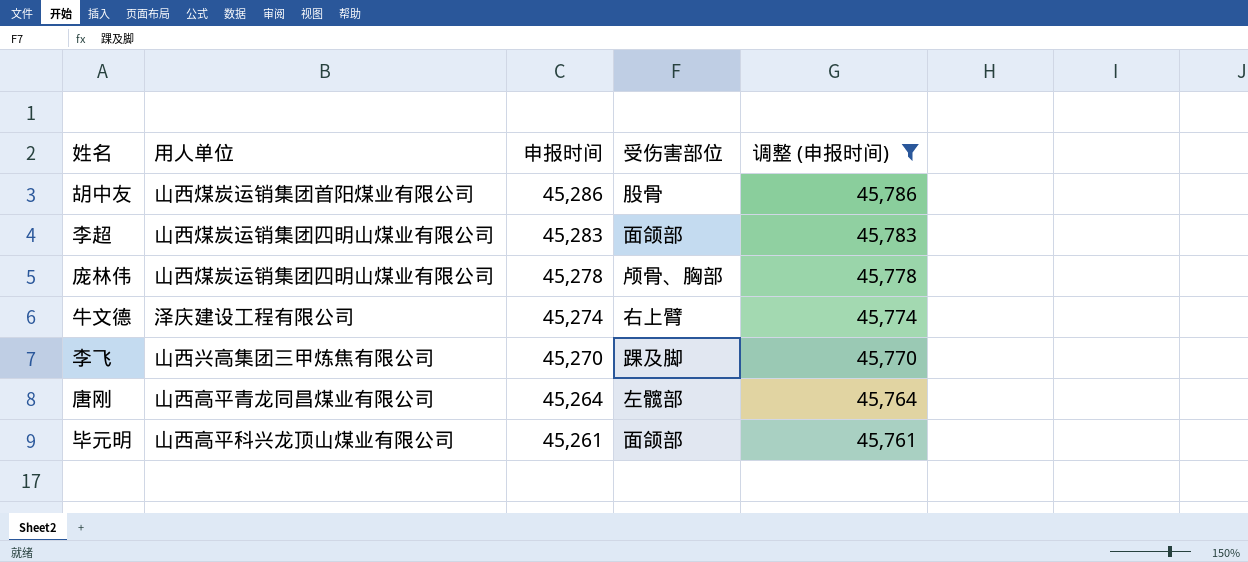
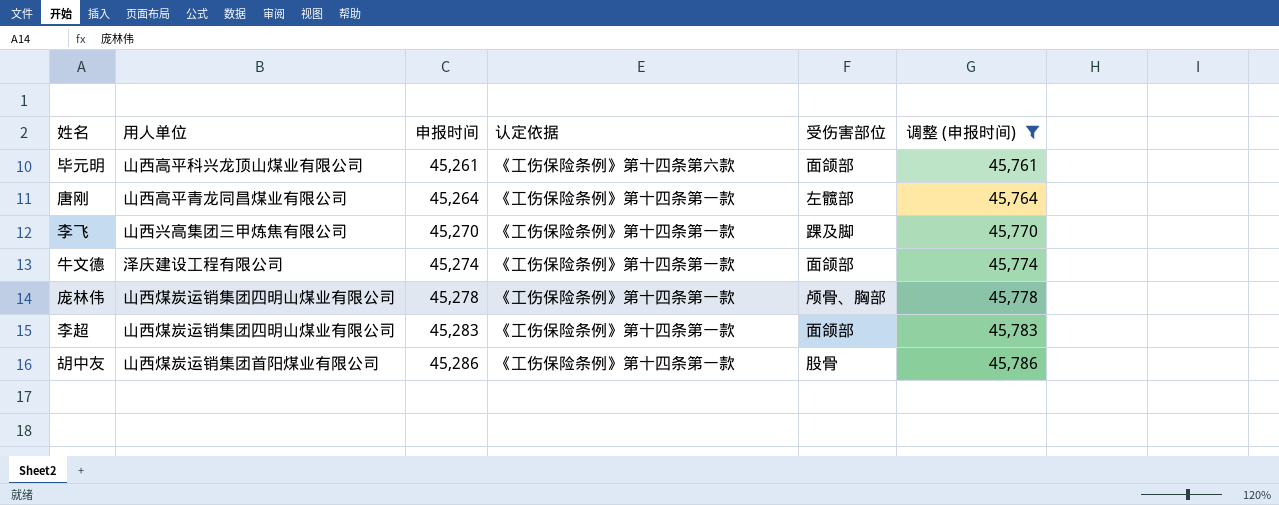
row order: 申报时间 descending -> 申报时间 ascending
column 认定依据 | position: none -> 4
牛文德 | 受伤害部位: 右上臂 -> 面颌部

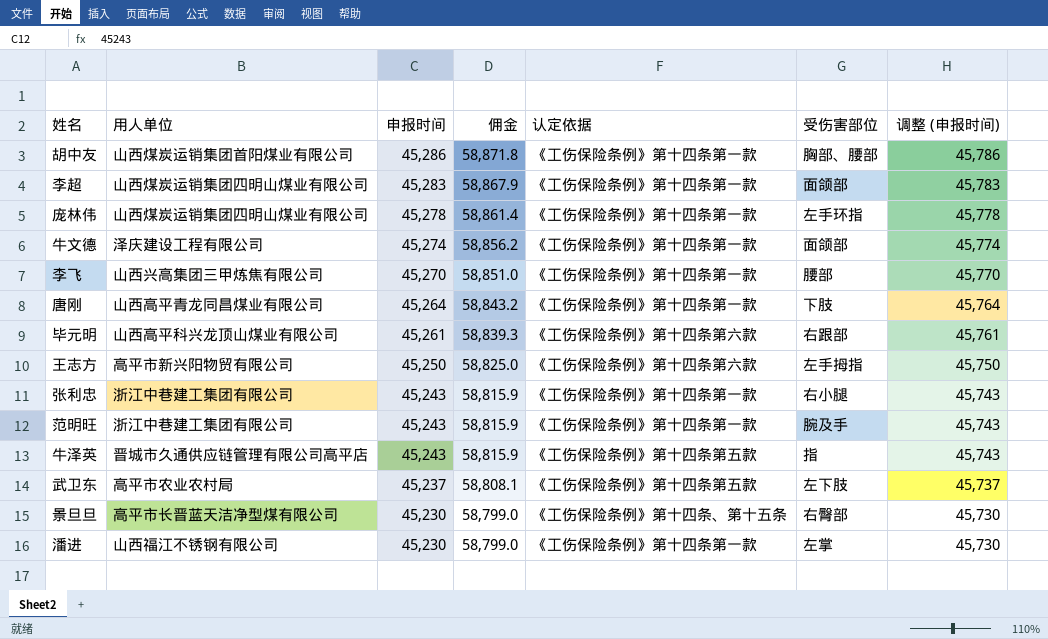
filter: 调整 (申报时间) >= 45,761 -> none
row order: 申报时间 ascending -> 申报时间 descending
column 佣金 | formula: none -> [申报时间] * 1.3
胡中友 | 受伤害部位: 股骨 -> 胸部、腰部
庞林伟 | 受伤害部位: 颅骨、胸部 -> 左手环指
李飞 | 受伤害部位: 踝及脚 -> 腰部
唐刚 | 受伤害部位: 左髋部 -> 下肢
毕元明 | 受伤害部位: 面颌部 -> 右跟部

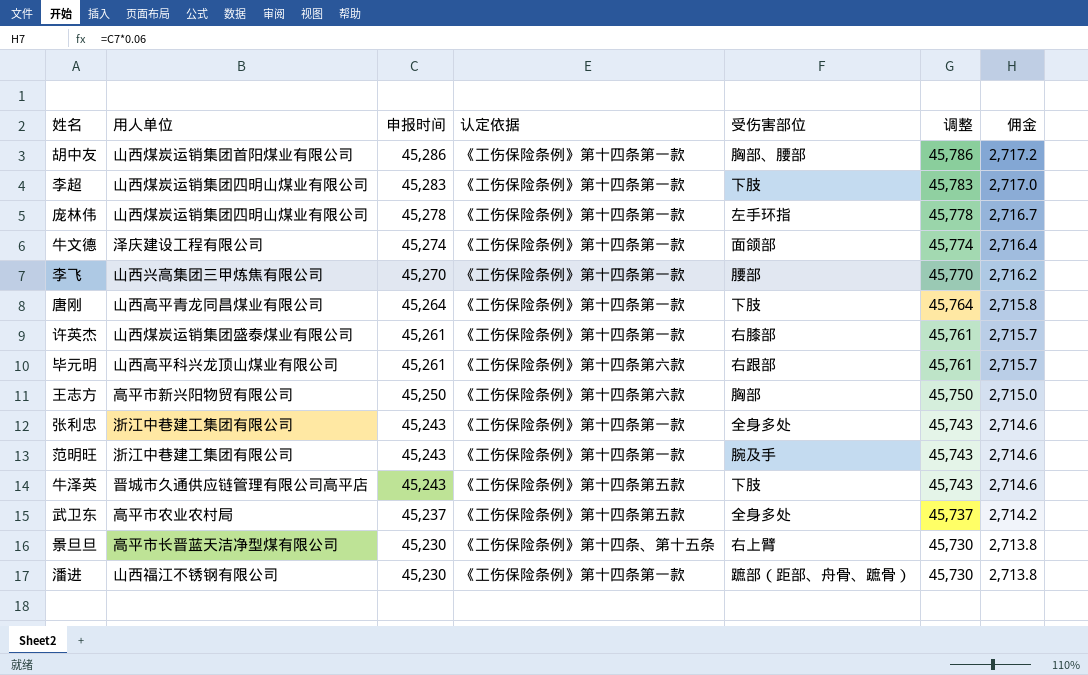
column name: 调整 (申报时间) -> 调整
column 佣金 | formula: [申报时间] * 1.3 -> [申报时间] * 0.06
column 佣金 | position: 4 -> 7
李超 | 受伤害部位: 面颌部 -> 下肢
row 许英杰: none -> 山西煤炭运销集团盛泰煤业有限公司 | 45,261 | 《工伤保险条例》第十四条第一款 | 右膝部 | 45,761 | 2,715.7
王志方 | 受伤害部位: 左手拇指 -> 胸部
张利忠 | 受伤害部位: 右小腿 -> 全身多处
牛泽英 | 受伤害部位: 指 -> 下肢
武卫东 | 受伤害部位: 左下肢 -> 全身多处
景旦旦 | 受伤害部位: 右臀部 -> 右上臂
潘进 | 受伤害部位: 左掌 -> 蹠部（距部、舟骨、蹠骨）

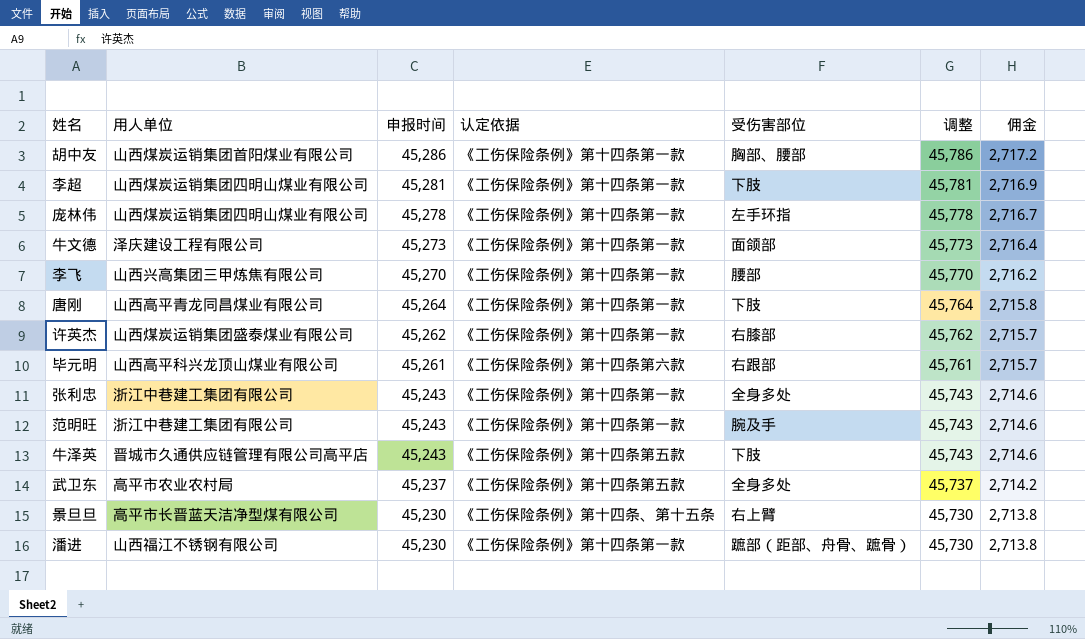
row 王志方: 高平市新兴阳物贸有限公司 | 45,250 | 《工伤保险条例》第十四条第六款 | 胸部 | 45,750 | 2,715.0 -> none
李超 | 申报时间: 45,283 -> 45,281
李超 | 调整: 45,783 -> 45,781
李超 | 佣金: 2,717.0 -> 2,716.9
牛文德 | 申报时间: 45,274 -> 45,273
牛文德 | 调整: 45,774 -> 45,773
许英杰 | 申报时间: 45,261 -> 45,262
许英杰 | 调整: 45,761 -> 45,762

